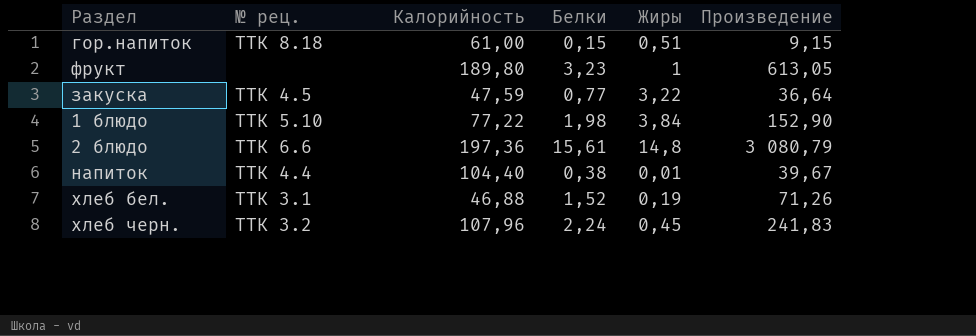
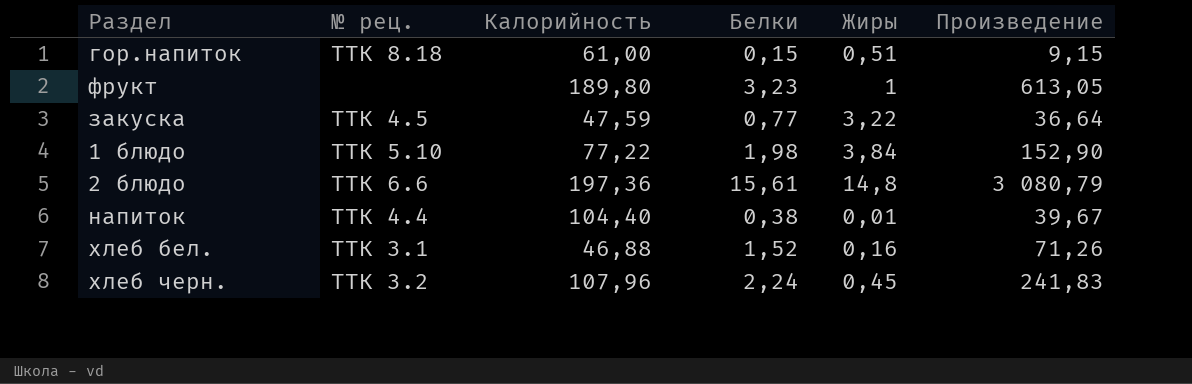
хлеб бел. | Жиры: 0,19 -> 0,16

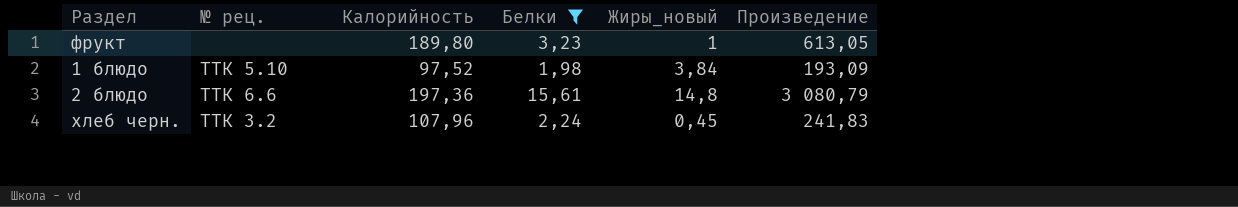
filter: none -> Белки >= 1,98
column name: Жиры -> Жиры_новый
1 блюдо | Калорийность: 77,22 -> 97,52
1 блюдо | Произведение: 152,90 -> 193,09

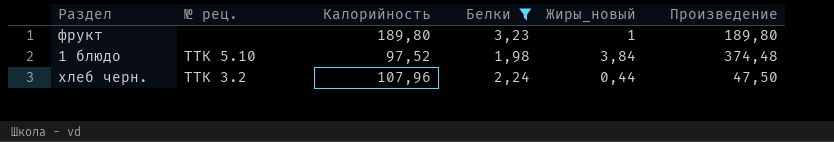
column Произведение | formula: [Калорийность] * [Белки] -> [Калорийность] * [Жиры_новый]
row 2 блюдо: ТТК 6.6 | 197,36 | 15,61 | 14,8 | 3 080,79 -> none
хлеб черн. | Жиры_новый: 0,45 -> 0,44

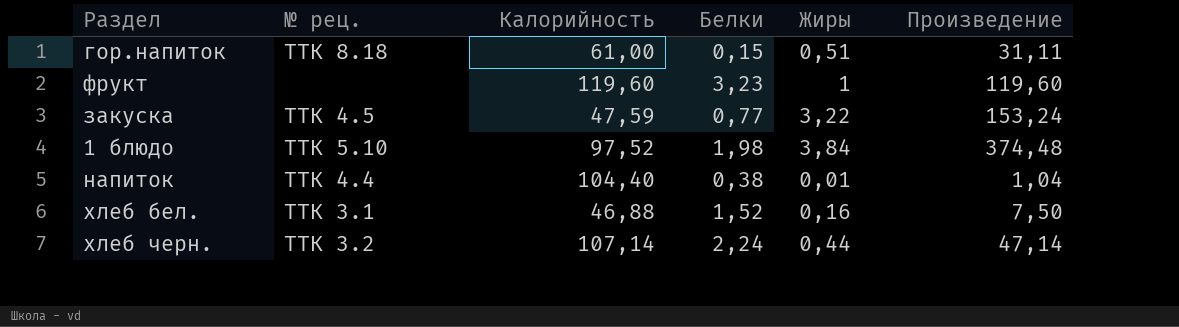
filter: Белки >= 1,98 -> none
column name: Жиры_новый -> Жиры
фрукт | Калорийность: 189,80 -> 119,60
фрукт | Произведение: 189,80 -> 119,60
хлеб черн. | Калорийность: 107,96 -> 107,14
хлеб черн. | Произведение: 47,50 -> 47,14

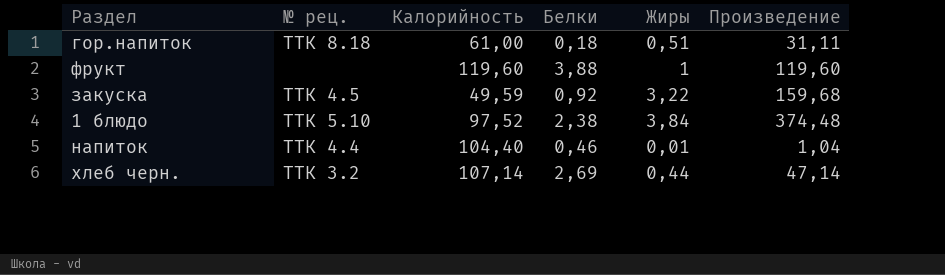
row хлеб бел.: ТТК 3.1 | 46,88 | 1,52 | 0,16 | 7,50 -> none
гор.напиток | Белки: 0,15 -> 0,18
фрукт | Белки: 3,23 -> 3,88
закуска | Калорийность: 47,59 -> 49,59
закуска | Белки: 0,77 -> 0,92
закуска | Произведение: 153,24 -> 159,68
1 блюдо | Белки: 1,98 -> 2,38
напиток | Белки: 0,38 -> 0,46
хлеб черн. | Белки: 2,24 -> 2,69

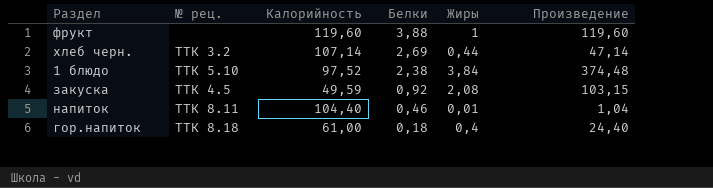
row order: none -> Белки descending
закуска | Жиры: 3,22 -> 2,08
закуска | Произведение: 159,68 -> 103,15
напиток | № рец.: ТТК 4.4 -> ТТК 8.11
гор.напиток | Жиры: 0,51 -> 0,4
гор.напиток | Произведение: 31,11 -> 24,40

